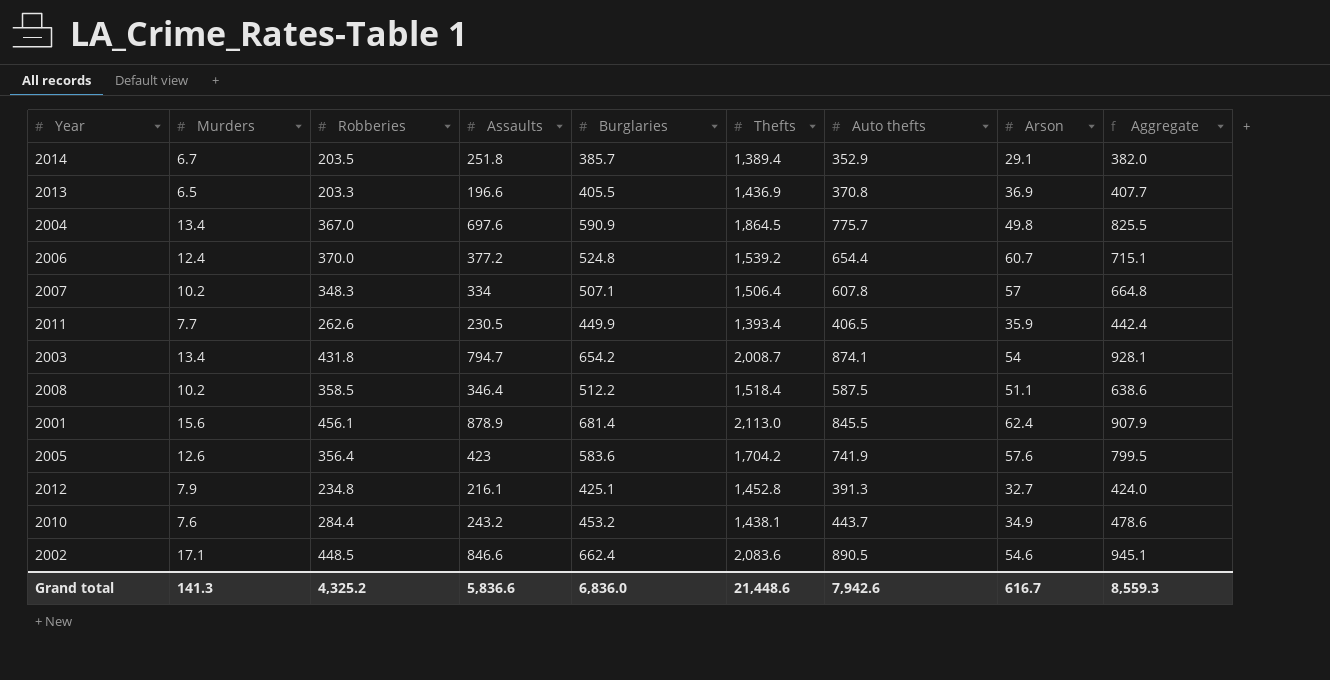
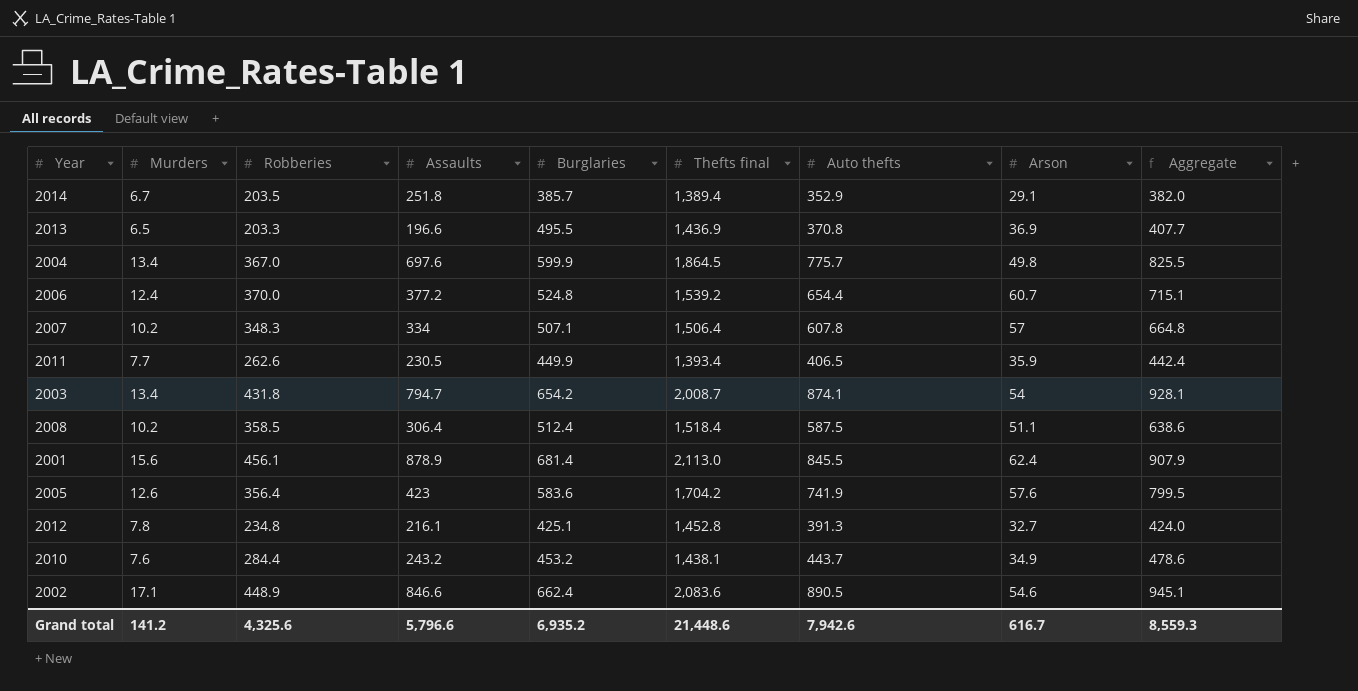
column name: Thefts -> Thefts final
2013 | Burglaries: 405.5 -> 495.5
2004 | Burglaries: 590.9 -> 599.9
2008 | Assaults: 346.4 -> 306.4
2008 | Burglaries: 512.2 -> 512.4
2012 | Murders: 7.9 -> 7.8
2002 | Robberies: 448.5 -> 448.9
Grand total | Murders: 141.3 -> 141.2
Grand total | Robberies: 4,325.2 -> 4,325.6
Grand total | Assaults: 5,836.6 -> 5,796.6
Grand total | Burglaries: 6,836.0 -> 6,935.2

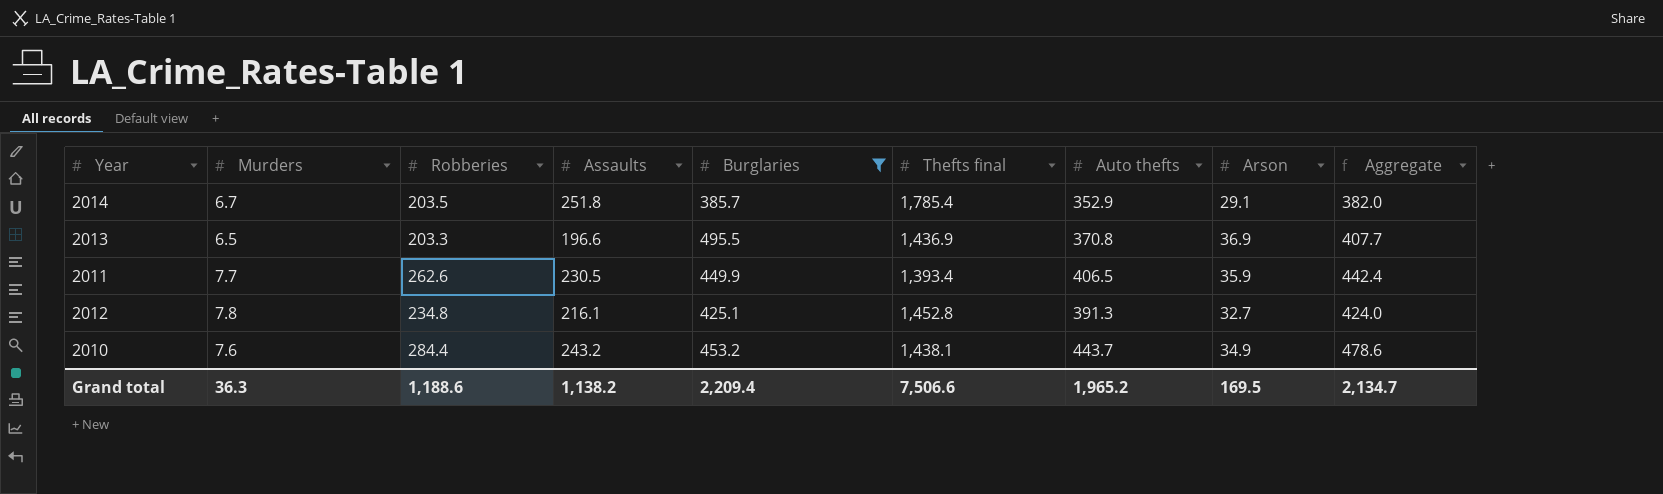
filter: none -> Burglaries <= 495.5
2014 | Thefts final: 1,389.4 -> 1,785.4
Grand total | Murders: 141.2 -> 36.3
Grand total | Robberies: 4,325.6 -> 1,188.6
Grand total | Assaults: 5,796.6 -> 1,138.2
Grand total | Burglaries: 6,935.2 -> 2,209.4
Grand total | Thefts final: 21,448.6 -> 7,506.6
Grand total | Auto thefts: 7,942.6 -> 1,965.2
Grand total | Arson: 616.7 -> 169.5
Grand total | Aggregate: 8,559.3 -> 2,134.7

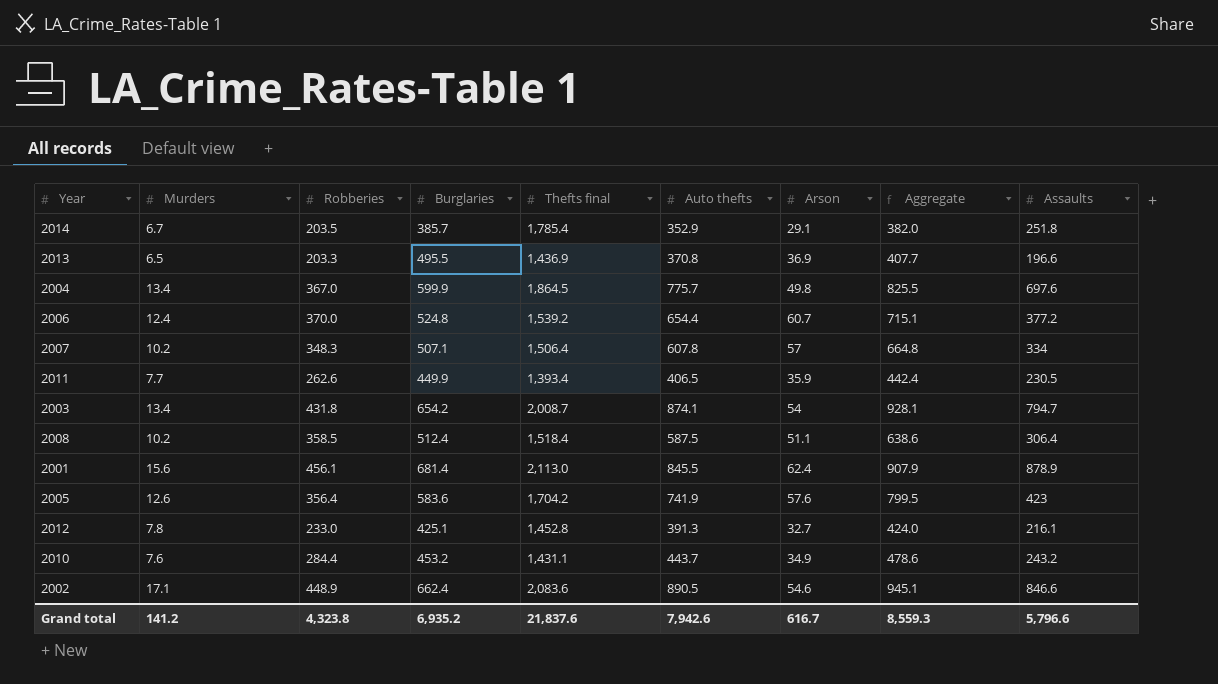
filter: Burglaries <= 495.5 -> none
column Assaults | position: 4 -> 9
2012 | Robberies: 234.8 -> 233.0
2010 | Thefts final: 1,438.1 -> 1,431.1
Grand total | Murders: 36.3 -> 141.2
Grand total | Robberies: 1,188.6 -> 4,323.8
Grand total | Burglaries: 2,209.4 -> 6,935.2
Grand total | Thefts final: 7,506.6 -> 21,837.6
Grand total | Auto thefts: 1,965.2 -> 7,942.6
Grand total | Arson: 169.5 -> 616.7
Grand total | Aggregate: 2,134.7 -> 8,559.3
Grand total | Assaults: 1,138.2 -> 5,796.6

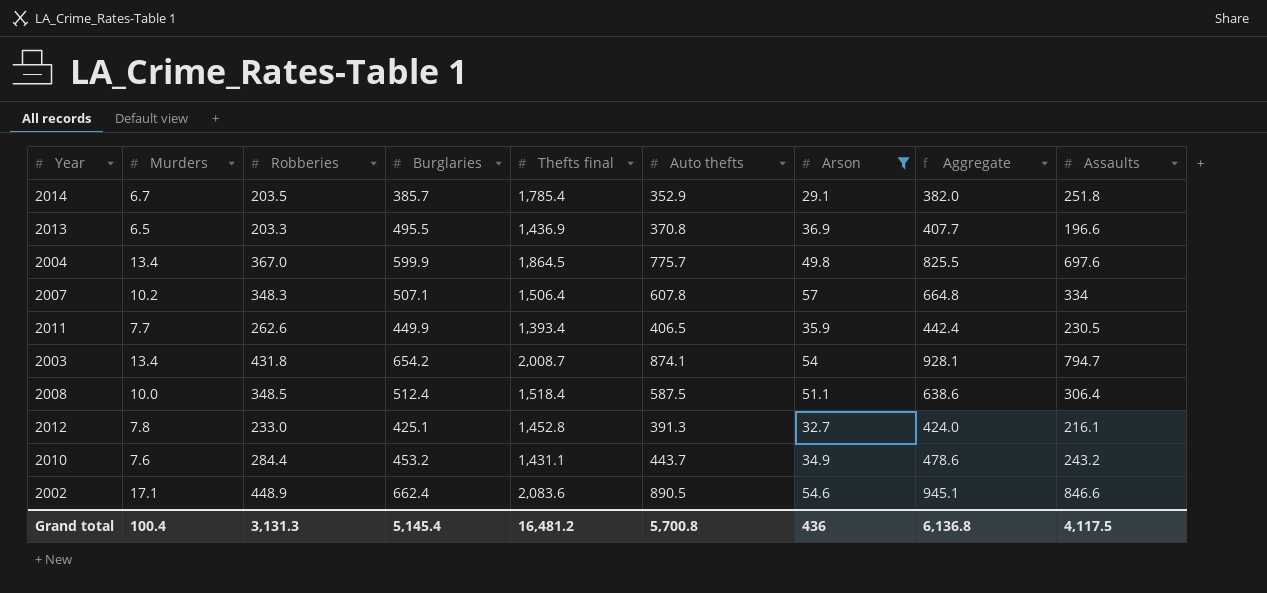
filter: none -> Arson <= 57
2008 | Murders: 10.2 -> 10.0
2008 | Robberies: 358.5 -> 348.5
Grand total | Murders: 141.2 -> 100.4
Grand total | Robberies: 4,323.8 -> 3,131.3
Grand total | Burglaries: 6,935.2 -> 5,145.4
Grand total | Thefts final: 21,837.6 -> 16,481.2
Grand total | Auto thefts: 7,942.6 -> 5,700.8
Grand total | Arson: 616.7 -> 436
Grand total | Aggregate: 8,559.3 -> 6,136.8
Grand total | Assaults: 5,796.6 -> 4,117.5

